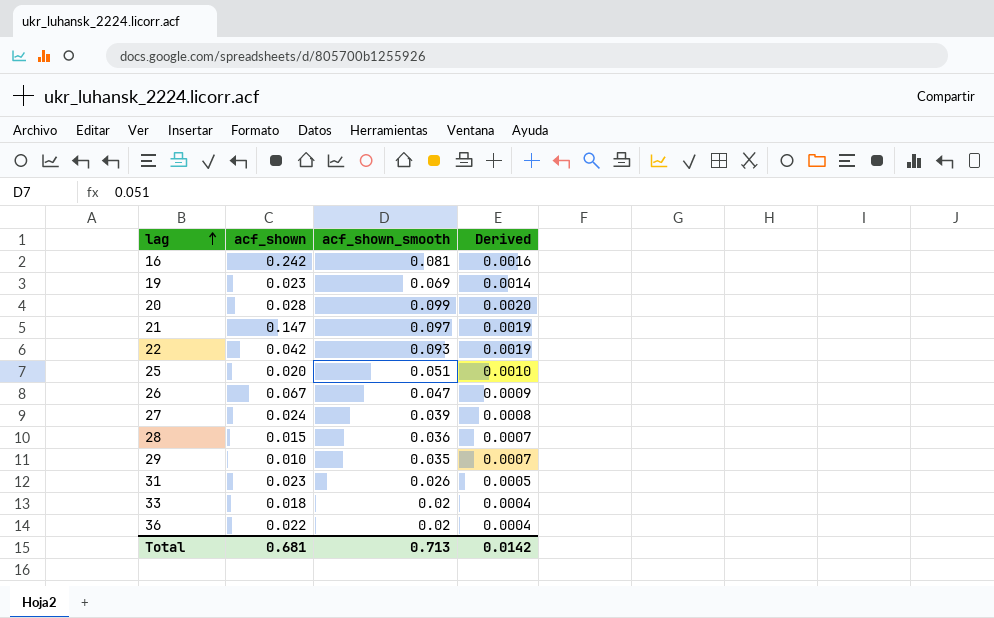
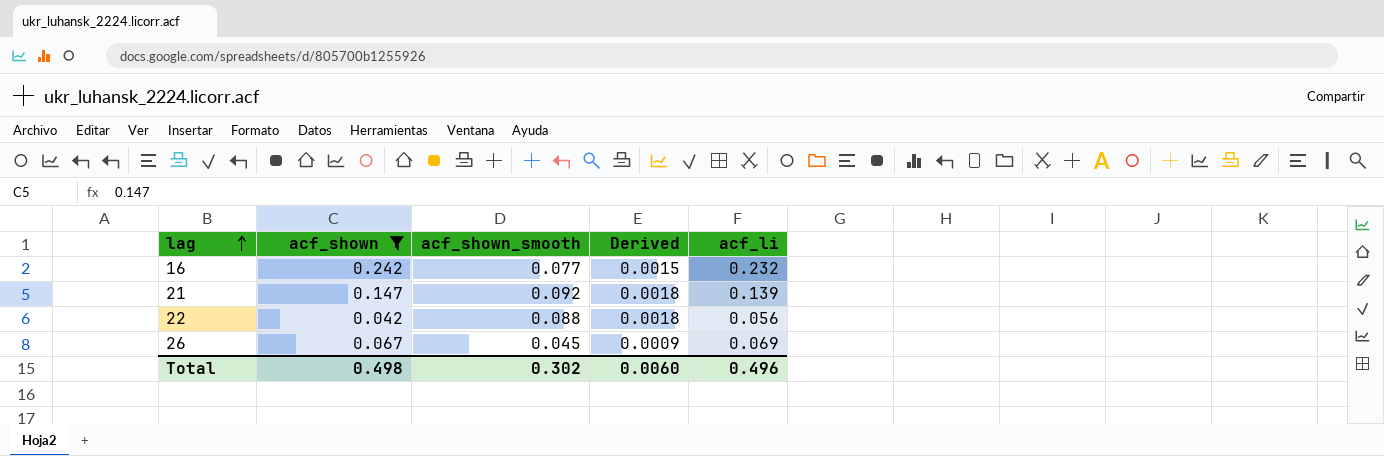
filter: none -> acf_shown >= 0.042
column acf_li | position: none -> 5
16 | acf_shown_smooth: 0.081 -> 0.077
16 | Derived: 0.0016 -> 0.0015
21 | acf_shown_smooth: 0.097 -> 0.092
21 | Derived: 0.0019 -> 0.0018
22 | acf_shown_smooth: 0.093 -> 0.088
22 | Derived: 0.0019 -> 0.0018
26 | acf_shown_smooth: 0.047 -> 0.045
Total | acf_shown: 0.681 -> 0.498
Total | acf_shown_smooth: 0.713 -> 0.302
Total | Derived: 0.0142 -> 0.0060

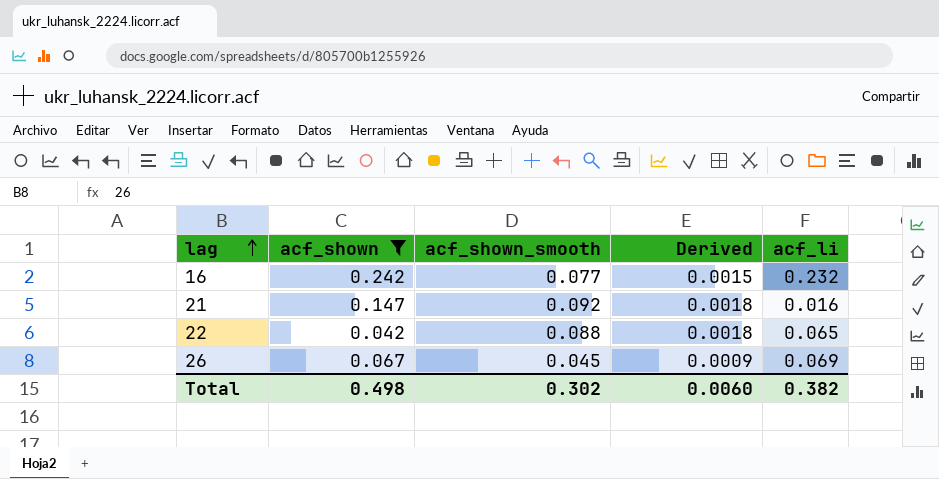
21 | acf_li: 0.139 -> 0.016
22 | acf_li: 0.056 -> 0.065
Total | acf_li: 0.496 -> 0.382

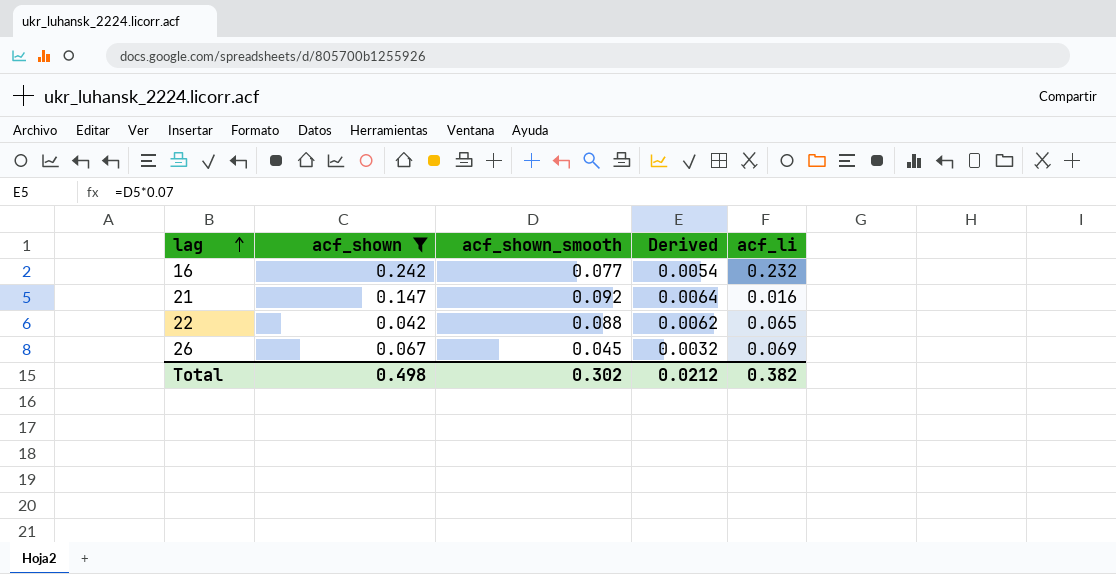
column Derived | formula: [acf_shown_smooth] * 0.02 -> [acf_shown_smooth] * 0.07
Total | Derived: 0.0060 -> 0.0212

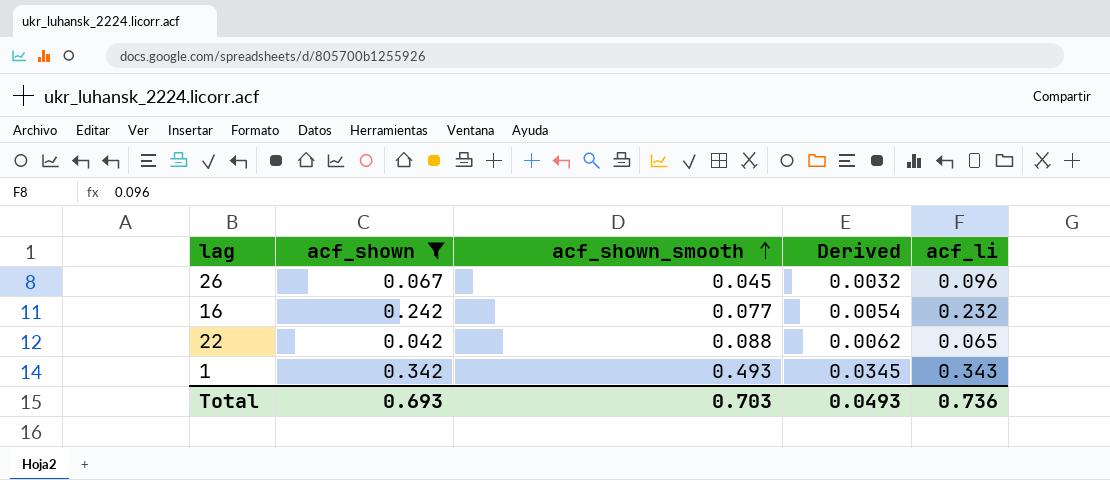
row order: lag ascending -> acf_shown_smooth ascending
row 21: 0.147 | 0.092 | 0.0064 | 0.016 -> none
26 | acf_li: 0.069 -> 0.096
row 1: none -> 0.342 | 0.493 | 0.0345 | 0.343
Total | acf_shown: 0.498 -> 0.693
Total | acf_shown_smooth: 0.302 -> 0.703
Total | Derived: 0.0212 -> 0.0493
Total | acf_li: 0.382 -> 0.736

